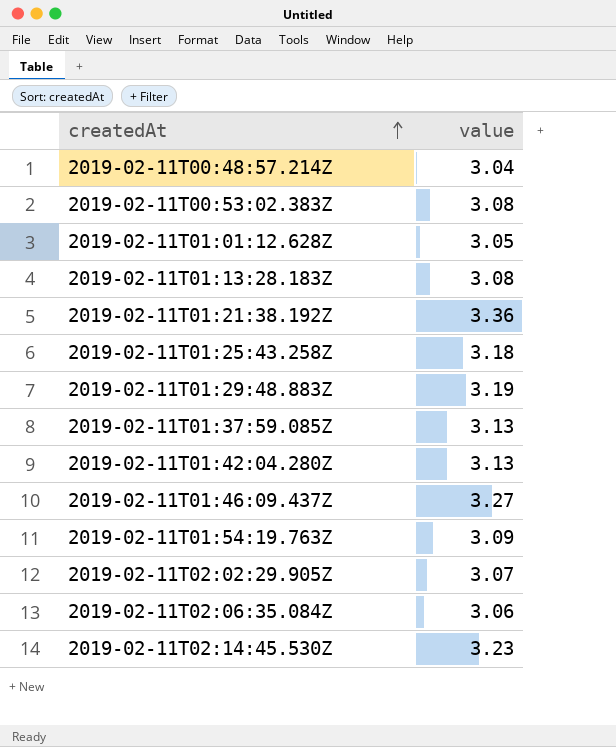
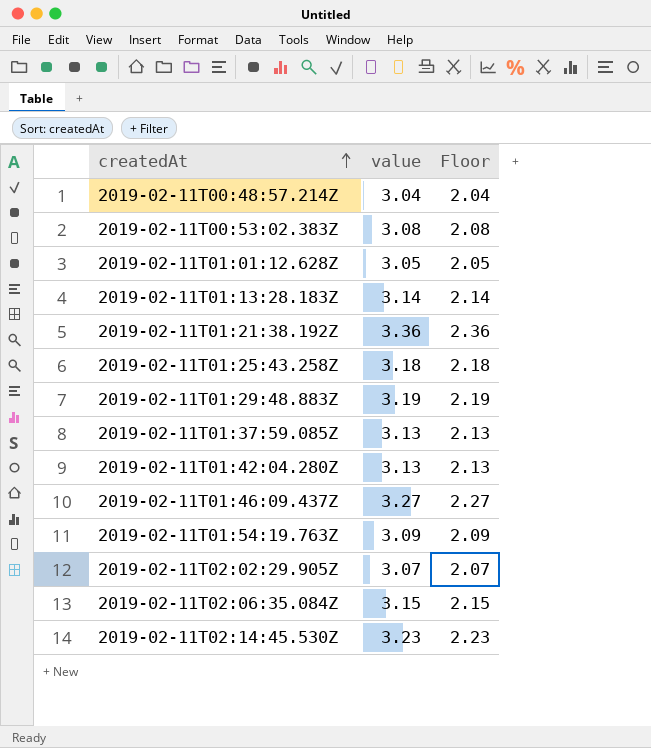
column Floor | formula: none -> [value] - 1
2019-02-11T01:13:28.183Z | value: 3.08 -> 3.14
2019-02-11T02:06:35.084Z | value: 3.06 -> 3.15

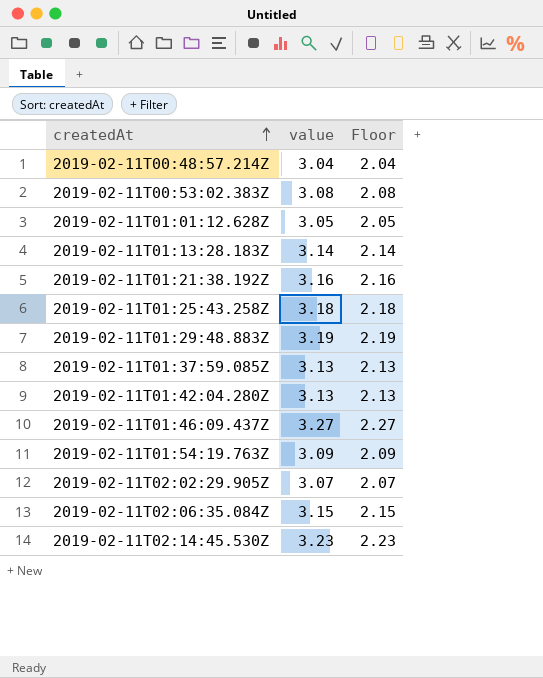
2019-02-11T01:21:38.192Z | value: 3.36 -> 3.16
2019-02-11T01:21:38.192Z | Floor: 2.36 -> 2.16

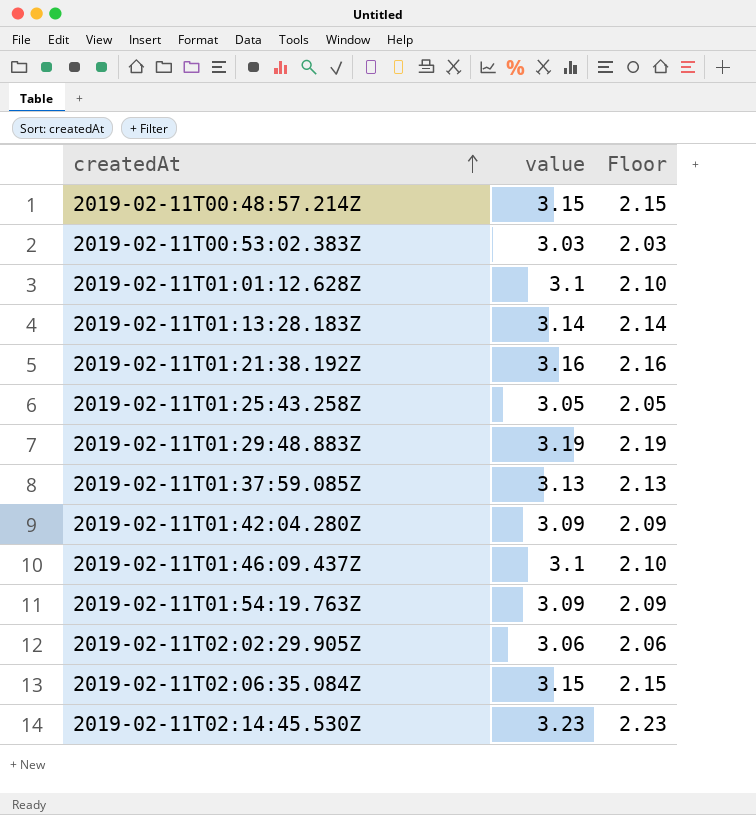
2019-02-11T00:48:57.214Z | value: 3.04 -> 3.15
2019-02-11T00:48:57.214Z | Floor: 2.04 -> 2.15
2019-02-11T00:53:02.383Z | value: 3.08 -> 3.03
2019-02-11T00:53:02.383Z | Floor: 2.08 -> 2.03
2019-02-11T01:01:12.628Z | value: 3.05 -> 3.1
2019-02-11T01:01:12.628Z | Floor: 2.05 -> 2.10
2019-02-11T01:25:43.258Z | value: 3.18 -> 3.05
2019-02-11T01:25:43.258Z | Floor: 2.18 -> 2.05
2019-02-11T01:42:04.280Z | value: 3.13 -> 3.09
2019-02-11T01:42:04.280Z | Floor: 2.13 -> 2.09
2019-02-11T01:46:09.437Z | value: 3.27 -> 3.1
2019-02-11T01:46:09.437Z | Floor: 2.27 -> 2.10
2019-02-11T02:02:29.905Z | value: 3.07 -> 3.06
2019-02-11T02:02:29.905Z | Floor: 2.07 -> 2.06

